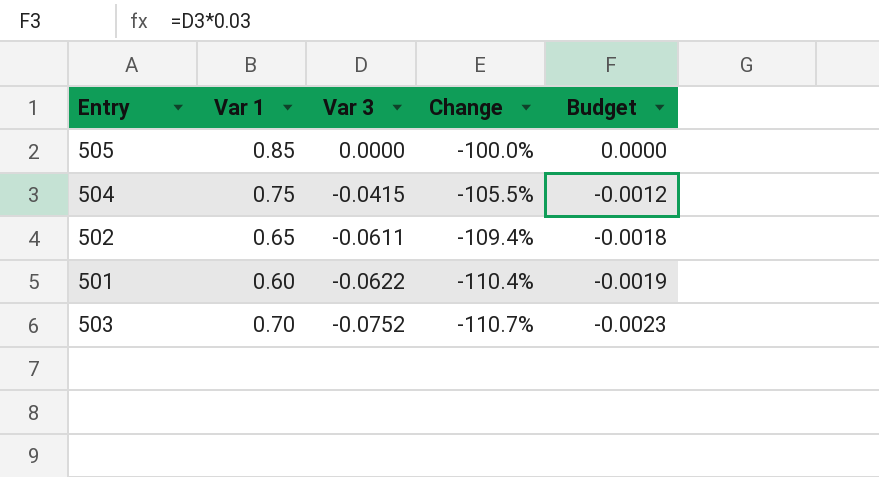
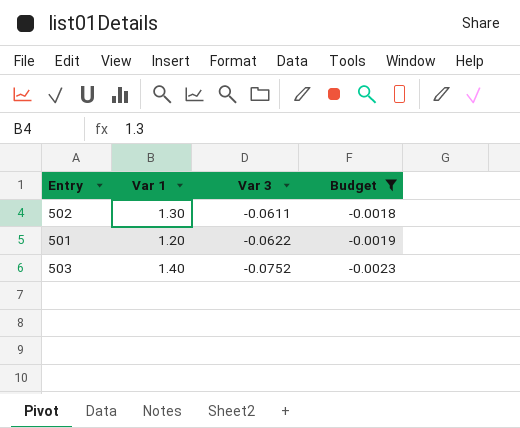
filter: none -> Budget <= -0.0018
column Change | formula: ([Var 3] - [Var 1]) / [Var 1] -> none
502 | Var 1: 0.65 -> 1.30
501 | Var 1: 0.60 -> 1.20
503 | Var 1: 0.70 -> 1.40

